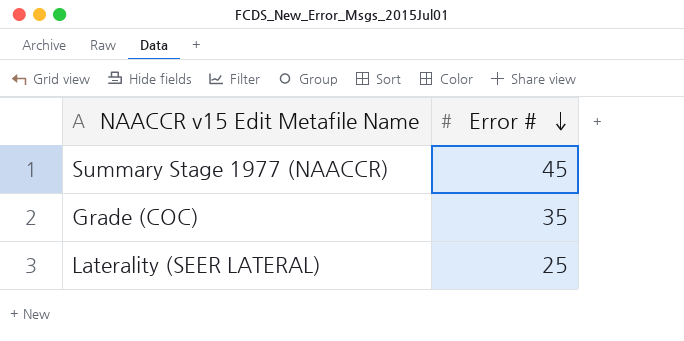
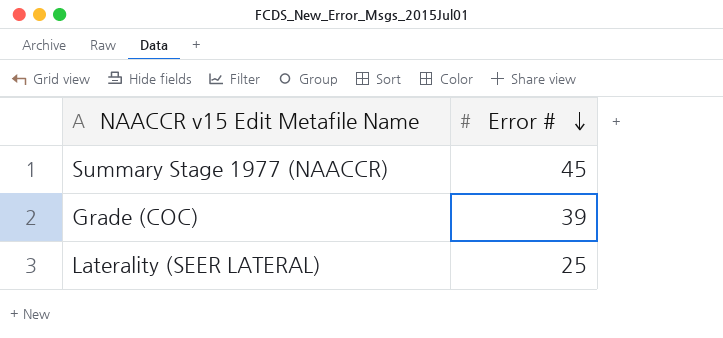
Grade (COC) | Error #: 35 -> 39

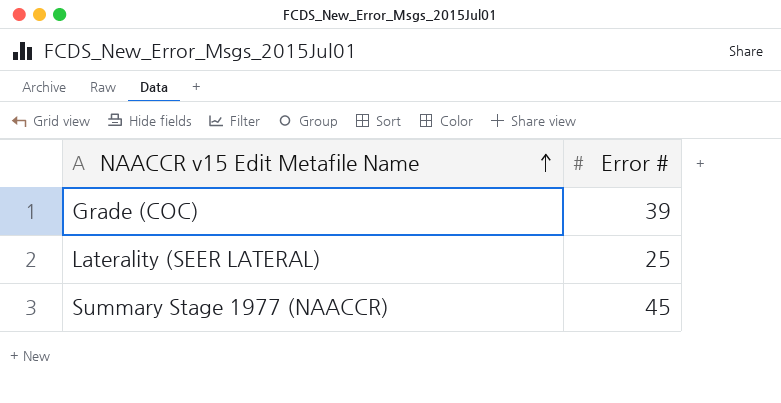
row order: Error # descending -> NAACCR v15 Edit Metafile Name ascending

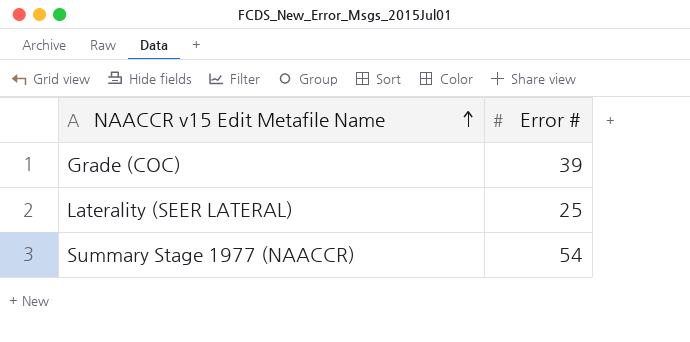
Summary Stage 1977 (NAACCR) | Error #: 45 -> 54

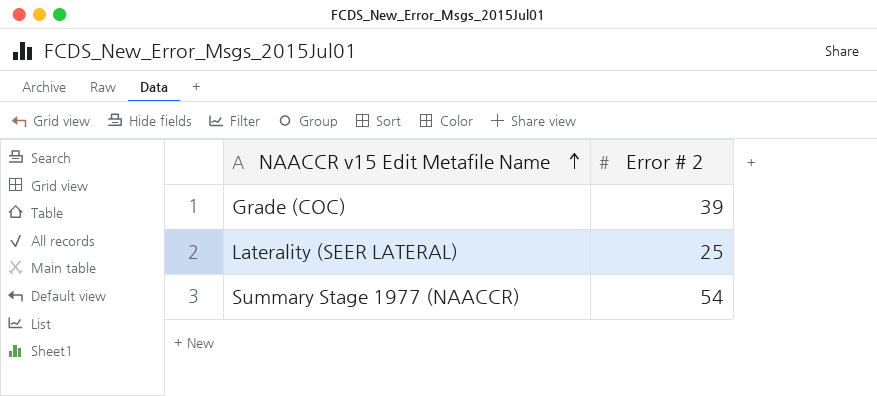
column name: Error # -> Error # 2

